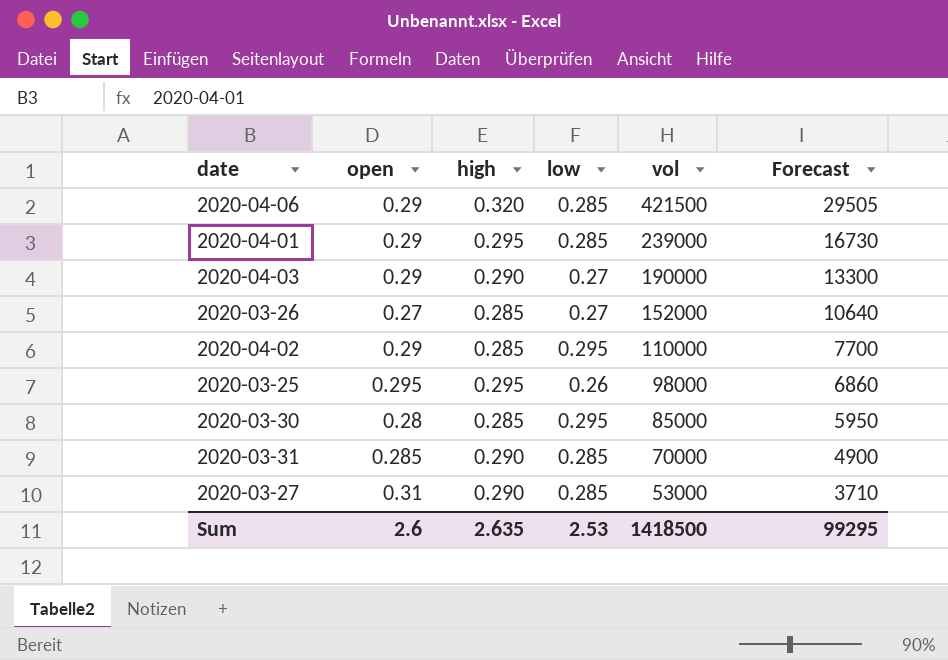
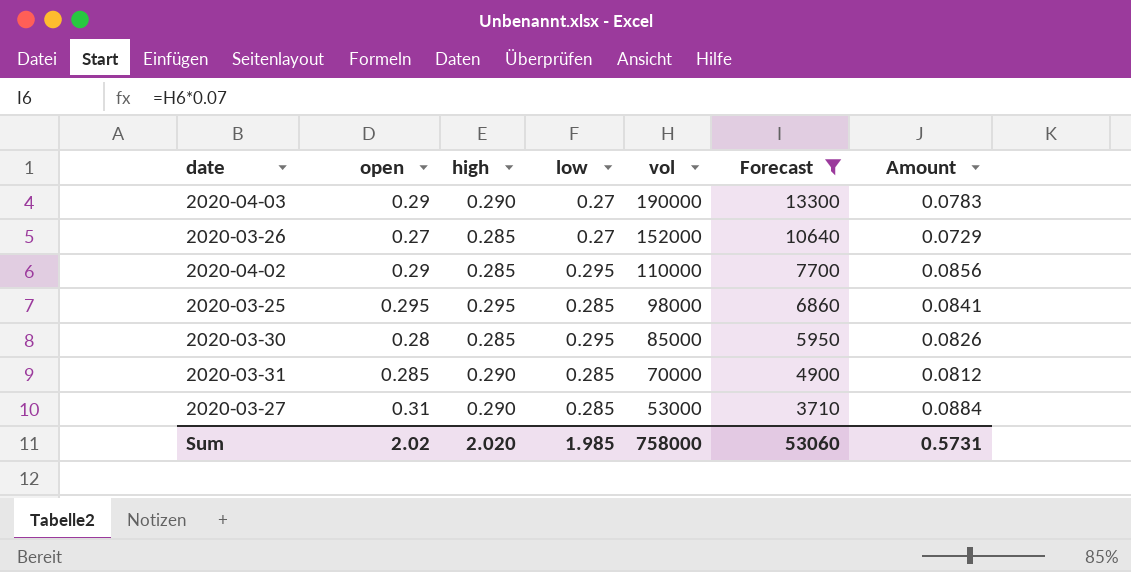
filter: none -> Forecast <= 13300
column Amount | formula: none -> [open] * [low]
2020-03-25 | low: 0.26 -> 0.285
Sum | open: 2.6 -> 2.02
Sum | high: 2.635 -> 2.020
Sum | low: 2.53 -> 1.985
Sum | vol: 1418500 -> 758000
Sum | Forecast: 99295 -> 53060

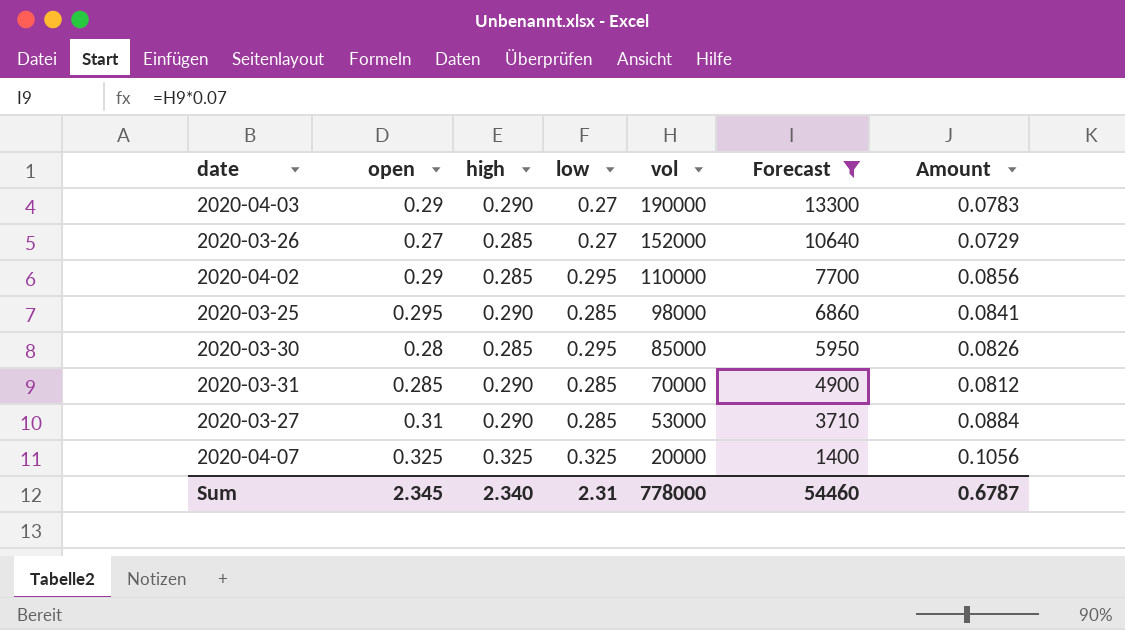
2020-03-25 | high: 0.295 -> 0.290
row 2020-04-07: none -> 0.325 | 0.325 | 0.325 | 20000 | 1400 | 0.1056
Sum | open: 2.02 -> 2.345
Sum | high: 2.020 -> 2.340
Sum | low: 1.985 -> 2.31
Sum | vol: 758000 -> 778000
Sum | Forecast: 53060 -> 54460
Sum | Amount: 0.5731 -> 0.6787

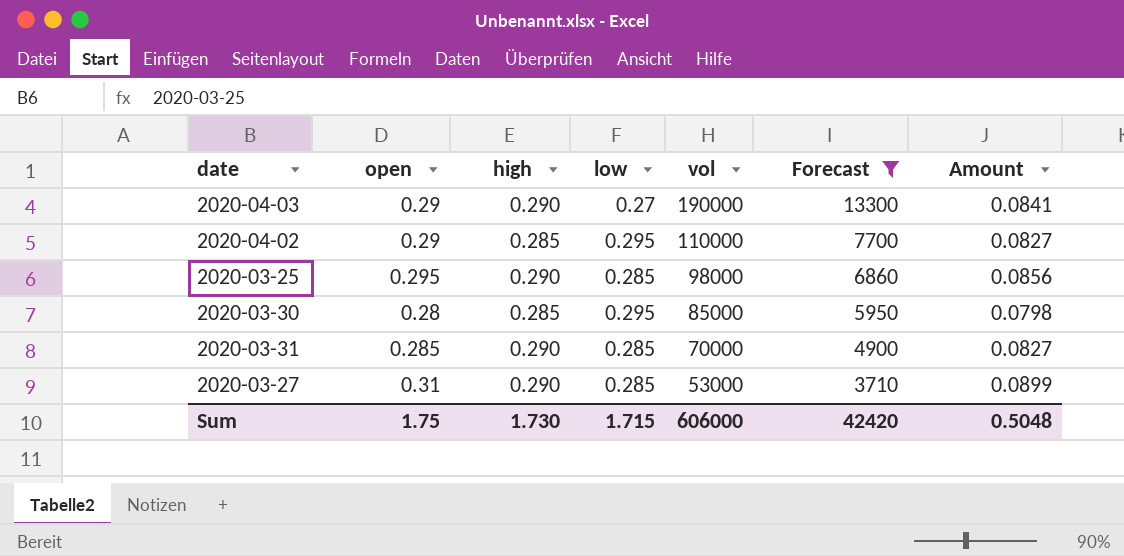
column Amount | formula: [open] * [low] -> [open] * [high]
row 2020-03-26: 0.27 | 0.285 | 0.27 | 152000 | 10640 | 0.0729 -> none
row 2020-04-07: 0.325 | 0.325 | 0.325 | 20000 | 1400 | 0.1056 -> none
Sum | open: 2.345 -> 1.75
Sum | high: 2.340 -> 1.730
Sum | low: 2.31 -> 1.715
Sum | vol: 778000 -> 606000
Sum | Forecast: 54460 -> 42420
Sum | Amount: 0.6787 -> 0.5048

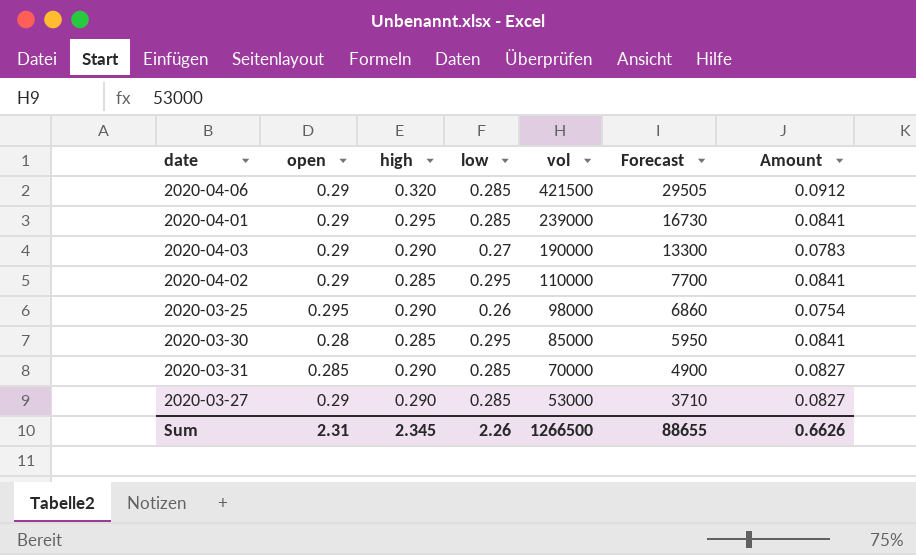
filter: Forecast <= 13300 -> none
column Amount | formula: [open] * [high] -> [high] * [low]
2020-03-25 | low: 0.285 -> 0.26
2020-03-27 | open: 0.31 -> 0.29
Sum | open: 1.75 -> 2.31
Sum | high: 1.730 -> 2.345
Sum | low: 1.715 -> 2.26
Sum | vol: 606000 -> 1266500
Sum | Forecast: 42420 -> 88655
Sum | Amount: 0.5048 -> 0.6626

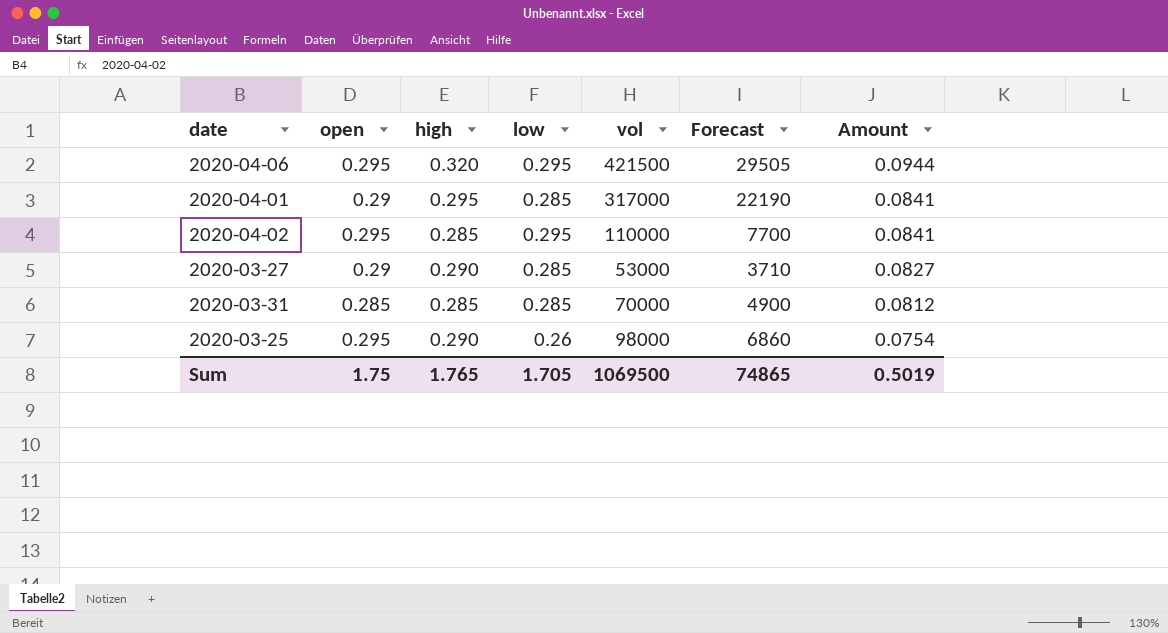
row order: vol descending -> Amount descending
row 2020-04-03: 0.29 | 0.290 | 0.27 | 190000 | 13300 | 0.0783 -> none
row 2020-03-30: 0.28 | 0.285 | 0.295 | 85000 | 5950 | 0.0841 -> none
2020-04-06 | open: 0.29 -> 0.295
2020-04-06 | low: 0.285 -> 0.295
2020-04-06 | Amount: 0.0912 -> 0.0944
2020-04-01 | vol: 239000 -> 317000
2020-04-01 | Forecast: 16730 -> 22190
2020-04-02 | open: 0.29 -> 0.295
2020-03-31 | high: 0.290 -> 0.285
2020-03-31 | Amount: 0.0827 -> 0.0812
Sum | open: 2.31 -> 1.75
Sum | high: 2.345 -> 1.765
Sum | low: 2.26 -> 1.705
Sum | vol: 1266500 -> 1069500
Sum | Forecast: 88655 -> 74865
Sum | Amount: 0.6626 -> 0.5019

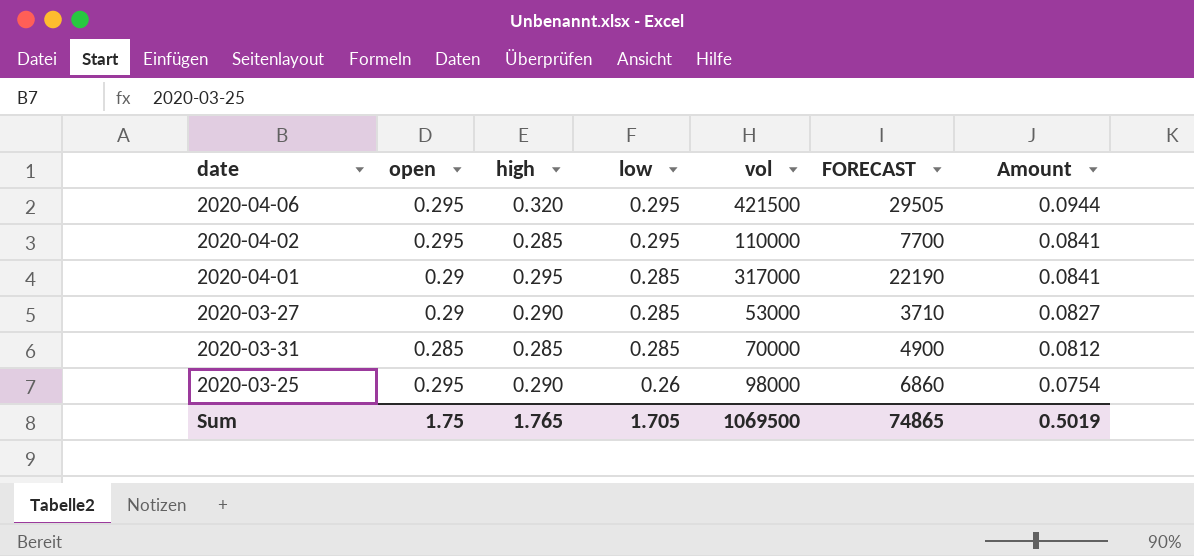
row order: Amount descending -> low descending
column name: Forecast -> FORECAST

